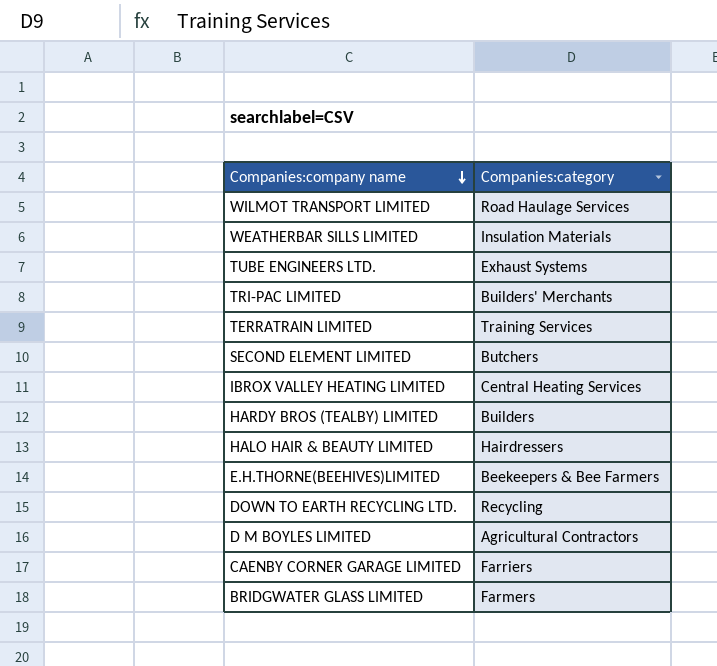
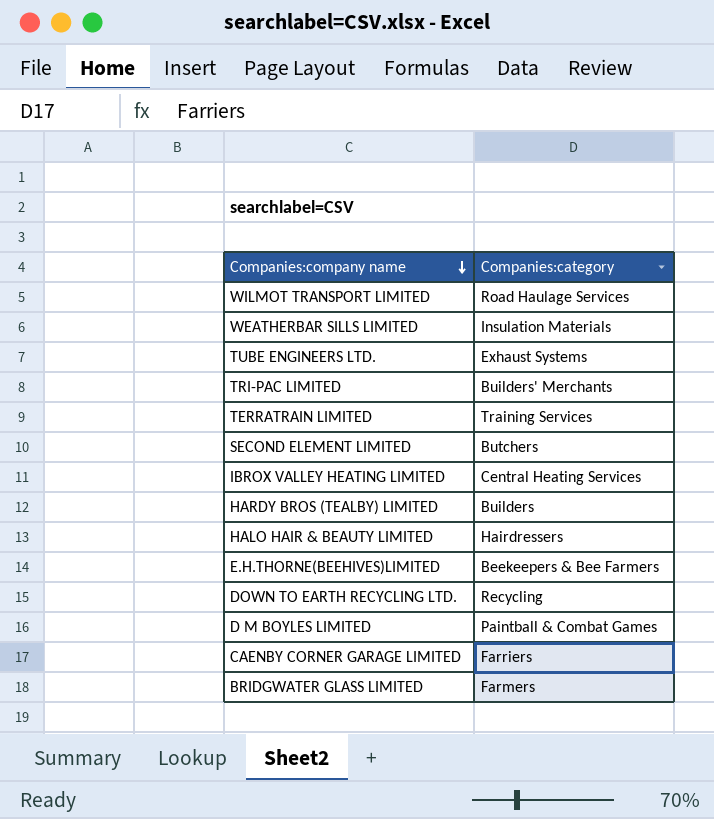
D M BOYLES LIMITED | Companies:category: Agricultural Contractors -> Paintball & Combat Games

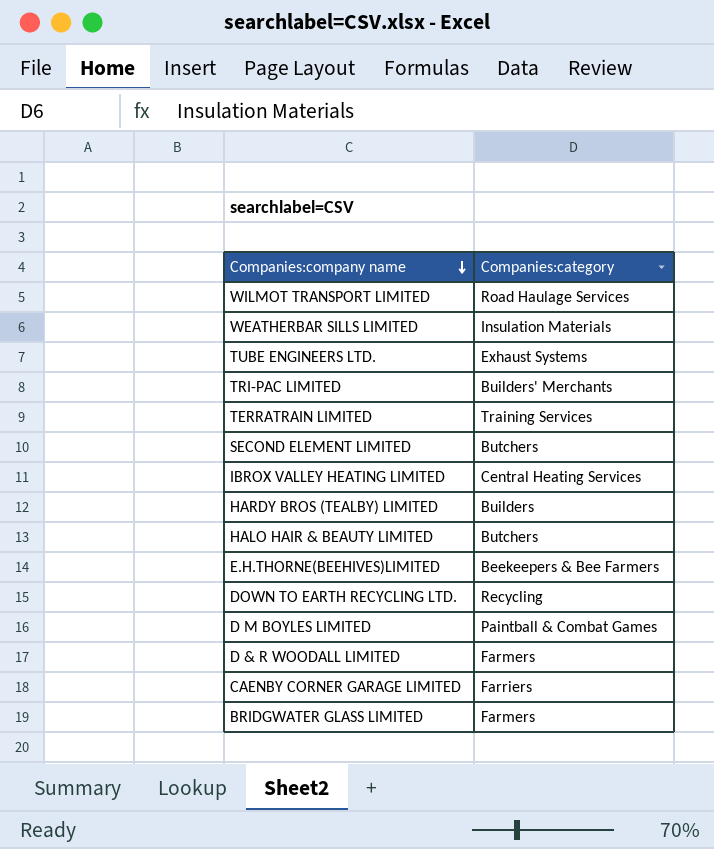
HALO HAIR & BEAUTY LIMITED | Companies:category: Hairdressers -> Butchers
row D & R WOODALL LIMITED: none -> Farmers

